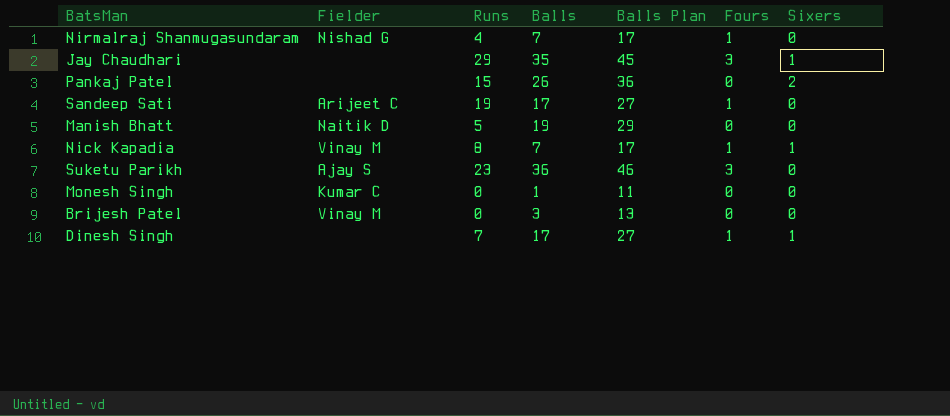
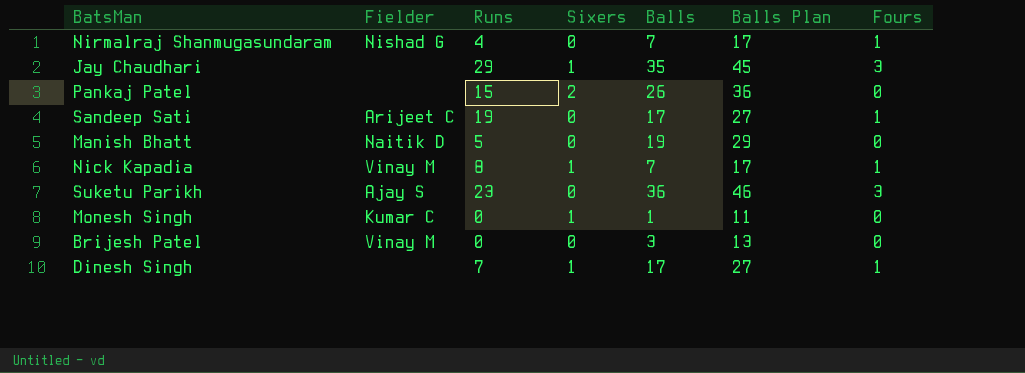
column Sixers | position: 7 -> 4
Monesh Singh | Sixers: 0 -> 1

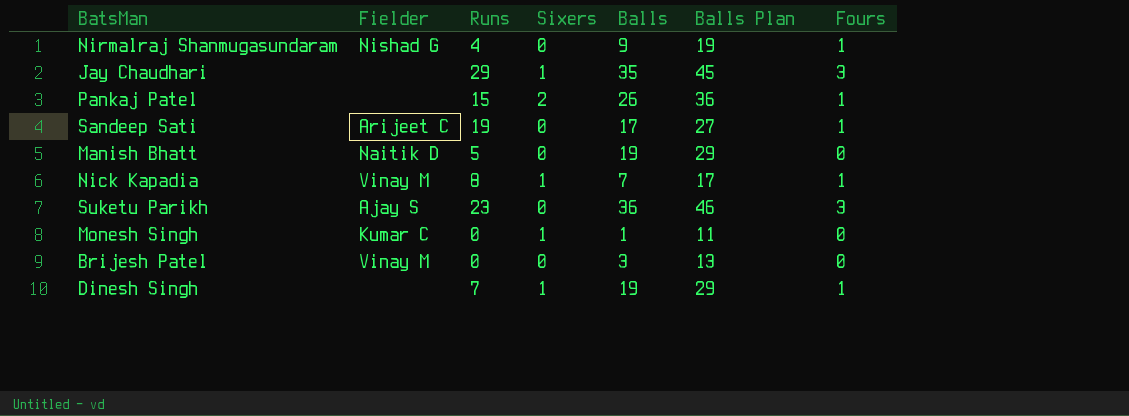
Nirmalraj Shanmugasundaram | Balls: 7 -> 9
Nirmalraj Shanmugasundaram | Balls Plan: 17 -> 19
Pankaj Patel | Fours: 0 -> 1
Dinesh Singh | Balls: 17 -> 19
Dinesh Singh | Balls Plan: 27 -> 29

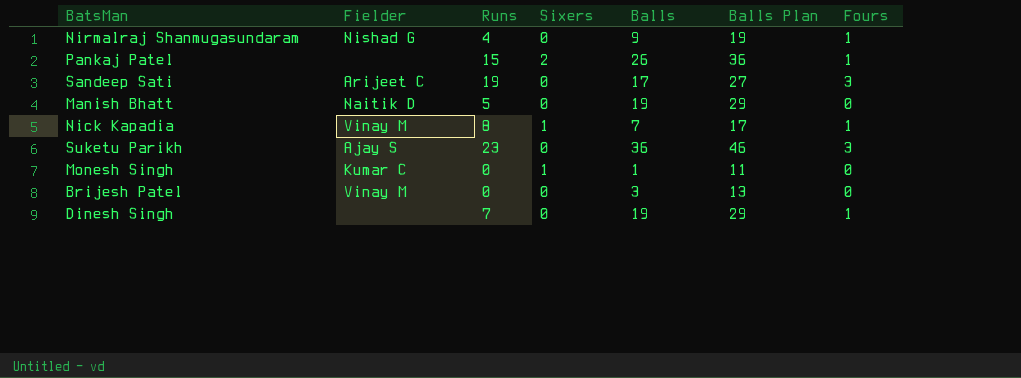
row Jay Chaudhari: none | 29 | 1 | 35 | 45 | 3 -> none
Sandeep Sati | Fours: 1 -> 3
Dinesh Singh | Sixers: 1 -> 0

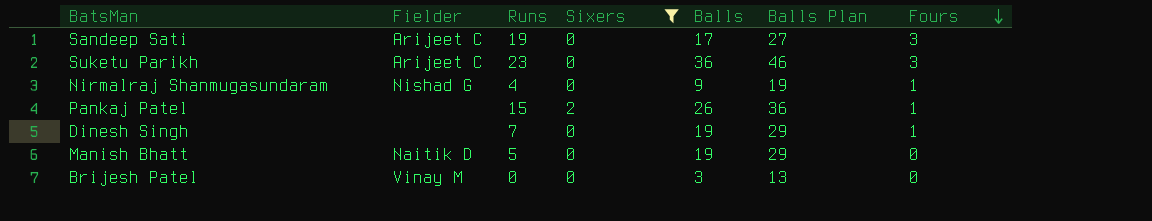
filter: none -> Sixers != 1
row order: none -> Fours descending
Suketu Parikh | Fielder: Ajay S -> Arijeet C

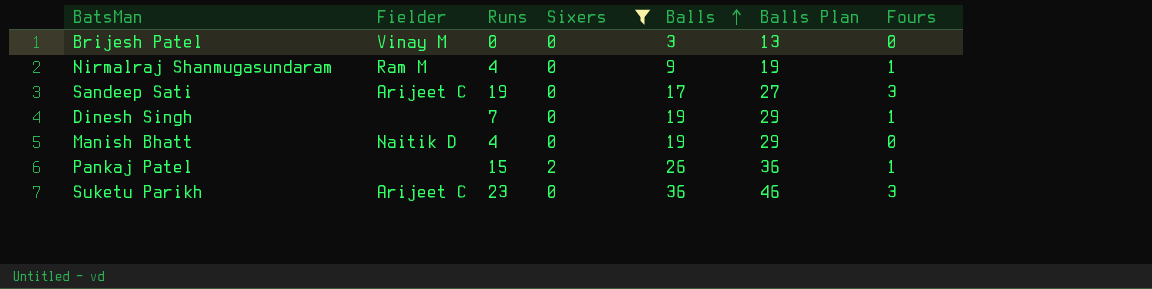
row order: Fours descending -> Balls ascending
Nirmalraj Shanmugasundaram | Fielder: Nishad G -> Ram M
Manish Bhatt | Runs: 5 -> 4

